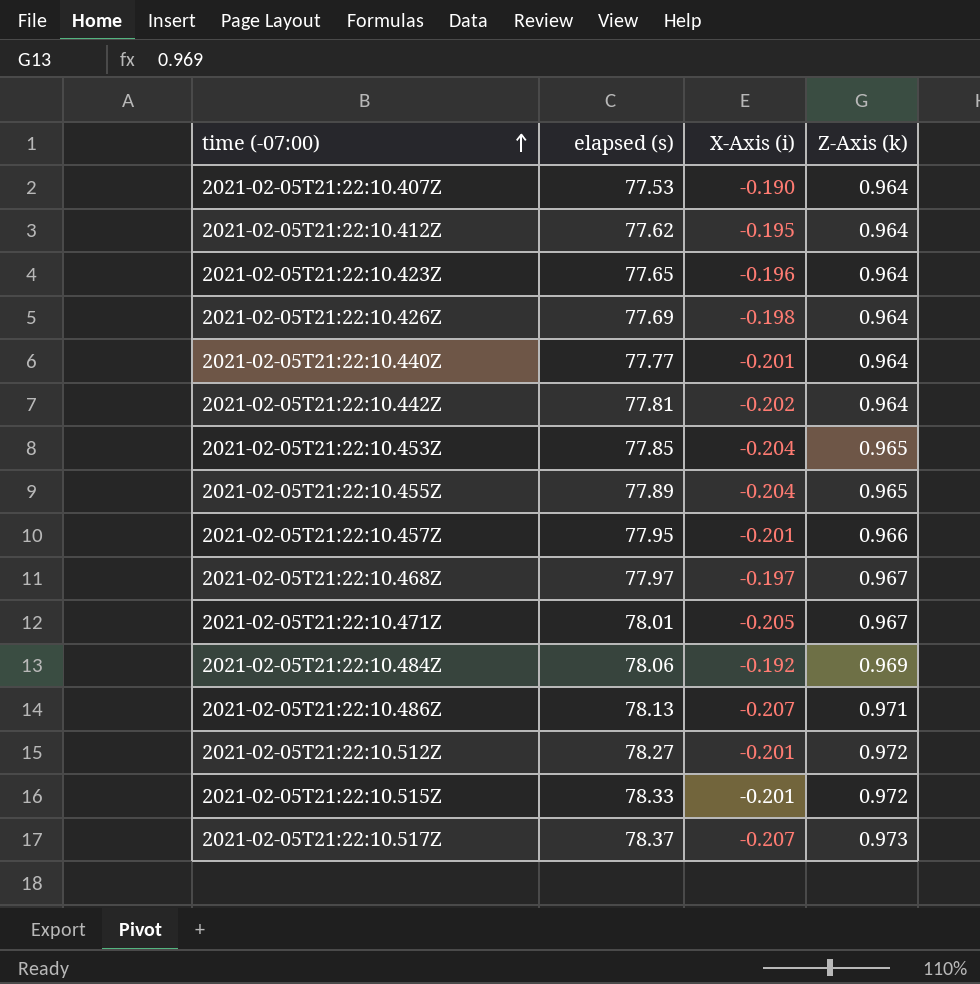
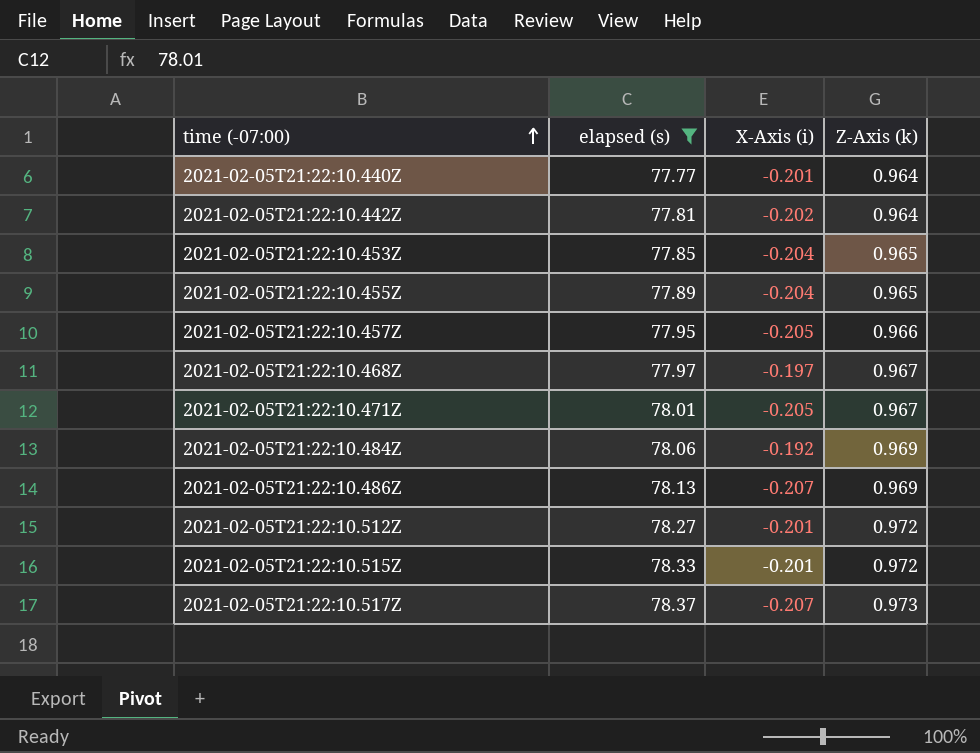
filter: none -> elapsed (s) >= 77.77
2021-02-05T21:22:10.457Z | X-Axis (i): -0.201 -> -0.205
2021-02-05T21:22:10.486Z | Z-Axis (k): 0.971 -> 0.969

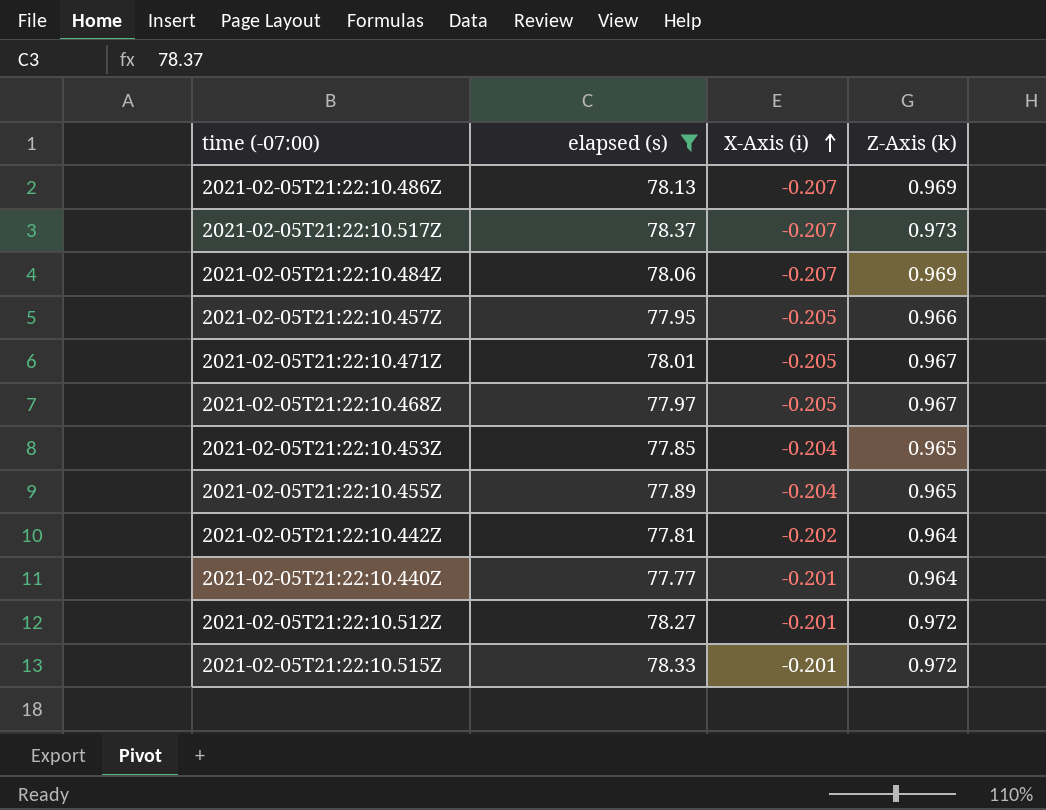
row order: time (-07:00) ascending -> X-Axis (i) ascending
2021-02-05T21:22:10.484Z | X-Axis (i): -0.192 -> -0.207
2021-02-05T21:22:10.468Z | X-Axis (i): -0.197 -> -0.205

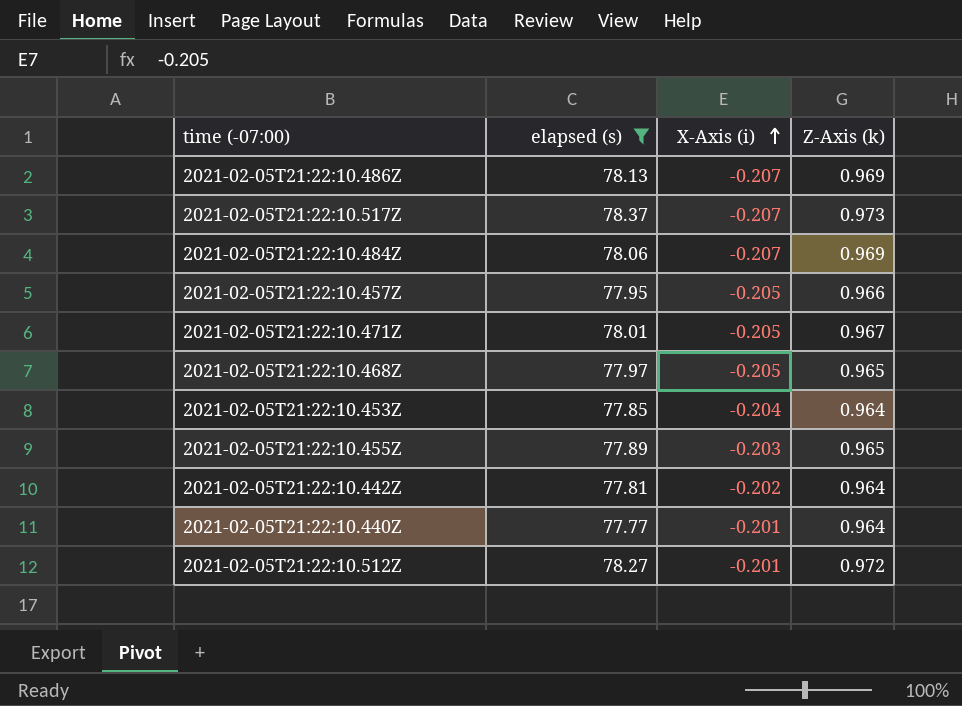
row 2021-02-05T21:22:10.515Z: 78.33 | -0.201 | 0.972 -> none
2021-02-05T21:22:10.468Z | Z-Axis (k): 0.967 -> 0.965
2021-02-05T21:22:10.453Z | Z-Axis (k): 0.965 -> 0.964
2021-02-05T21:22:10.455Z | X-Axis (i): -0.204 -> -0.203

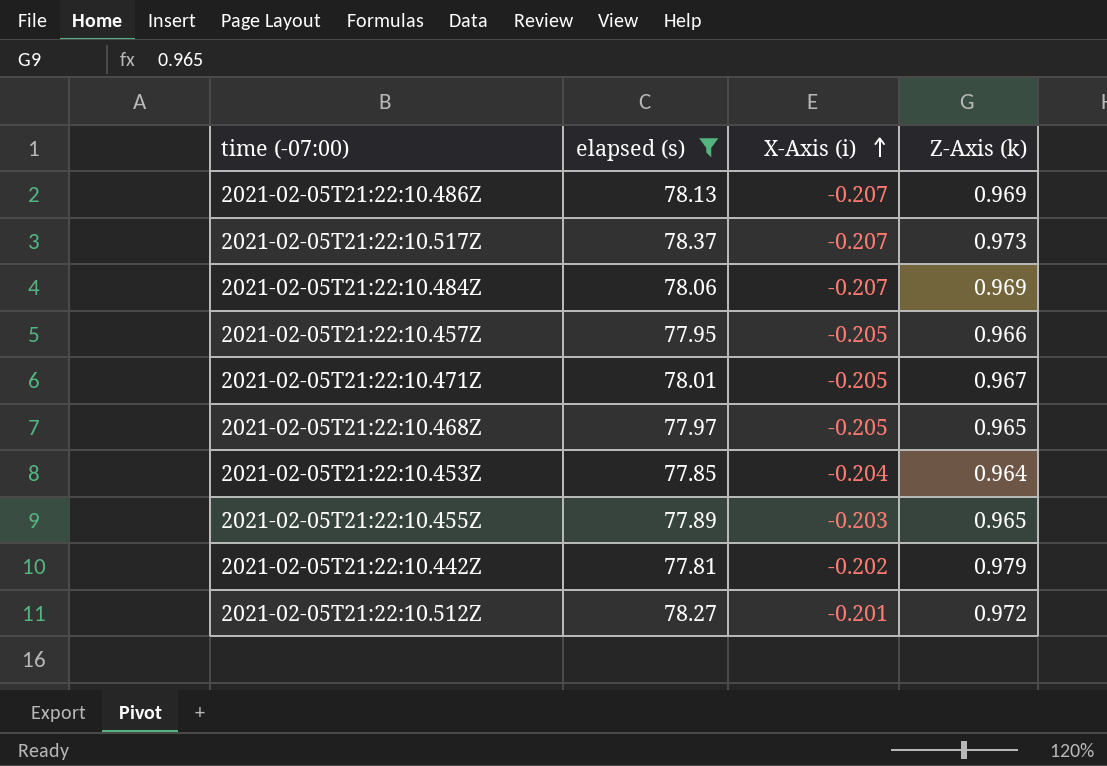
row 2021-02-05T21:22:10.440Z: 77.77 | -0.201 | 0.964 -> none
2021-02-05T21:22:10.442Z | Z-Axis (k): 0.964 -> 0.979

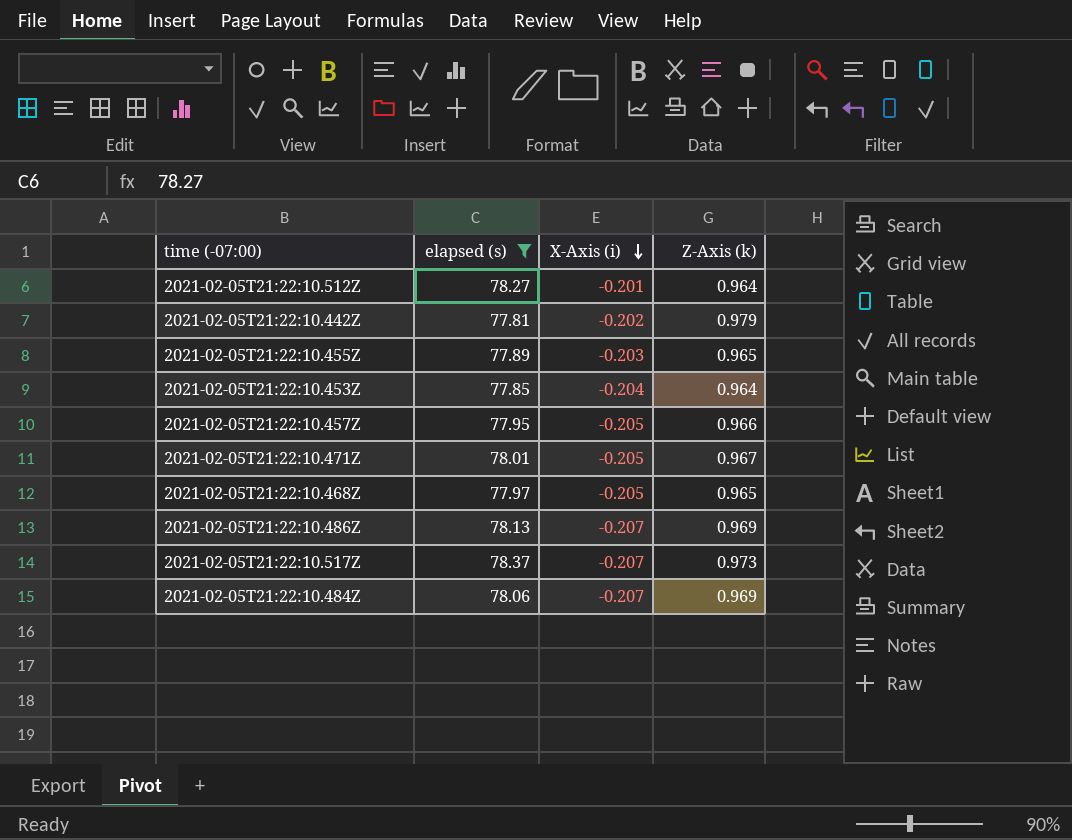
row order: X-Axis (i) ascending -> X-Axis (i) descending
2021-02-05T21:22:10.512Z | Z-Axis (k): 0.972 -> 0.964

